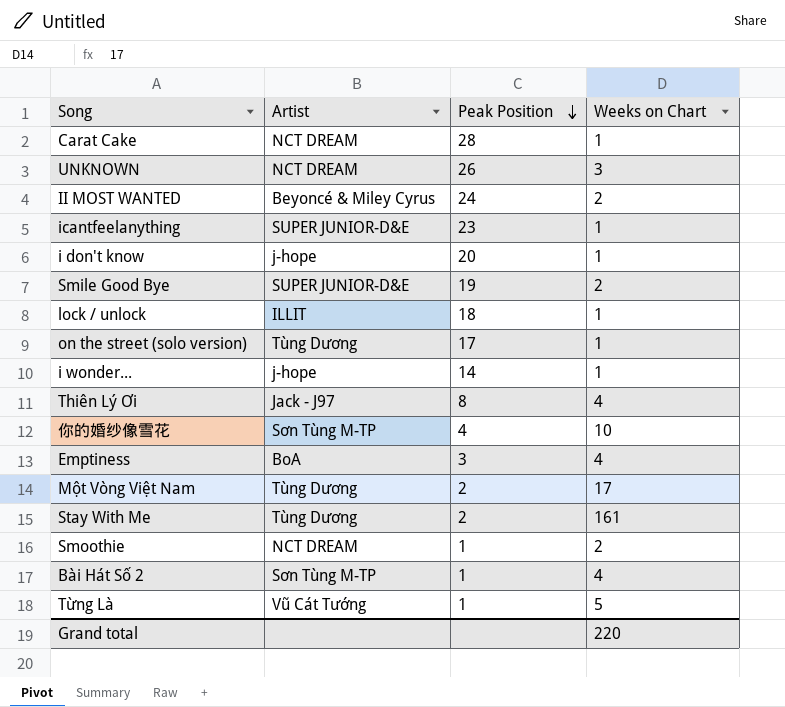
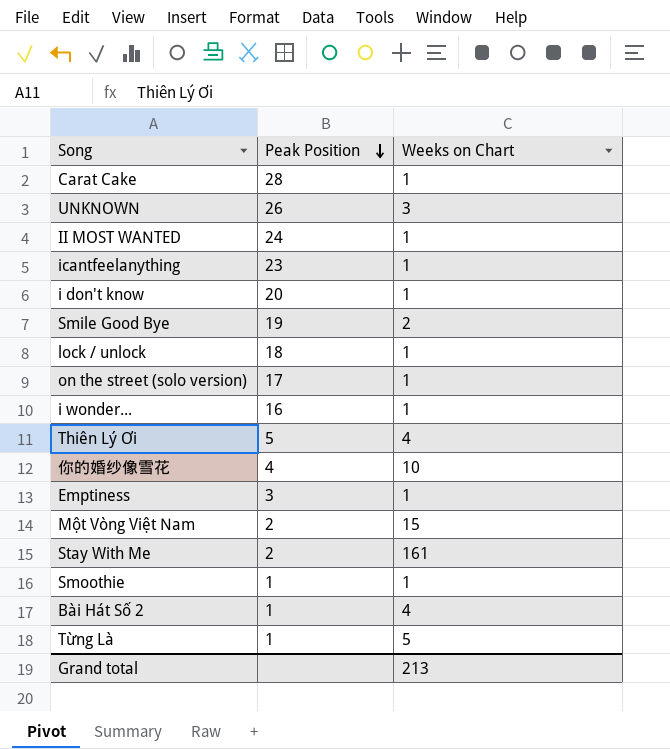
column Artist | position: 2 -> none
II MOST WANTED | Weeks on Chart: 2 -> 1
i wonder... | Peak Position: 14 -> 16
Thiên Lý Ơi | Peak Position: 8 -> 5
Emptiness | Weeks on Chart: 4 -> 1
Một Vòng Việt Nam | Weeks on Chart: 17 -> 15
Smoothie | Weeks on Chart: 2 -> 1
Grand total | Weeks on Chart: 220 -> 213

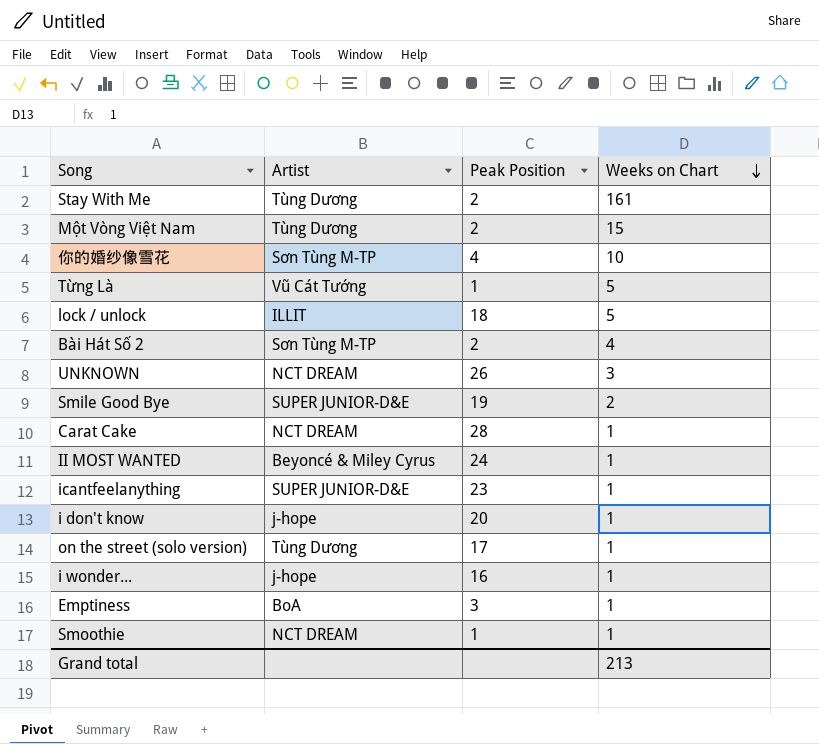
row order: Peak Position descending -> Weeks on Chart descending
column Artist | position: none -> 2
row Thiên Lý Ơi: 5 | 4 -> none
lock / unlock | Weeks on Chart: 1 -> 5
Bài Hát Số 2 | Peak Position: 1 -> 2

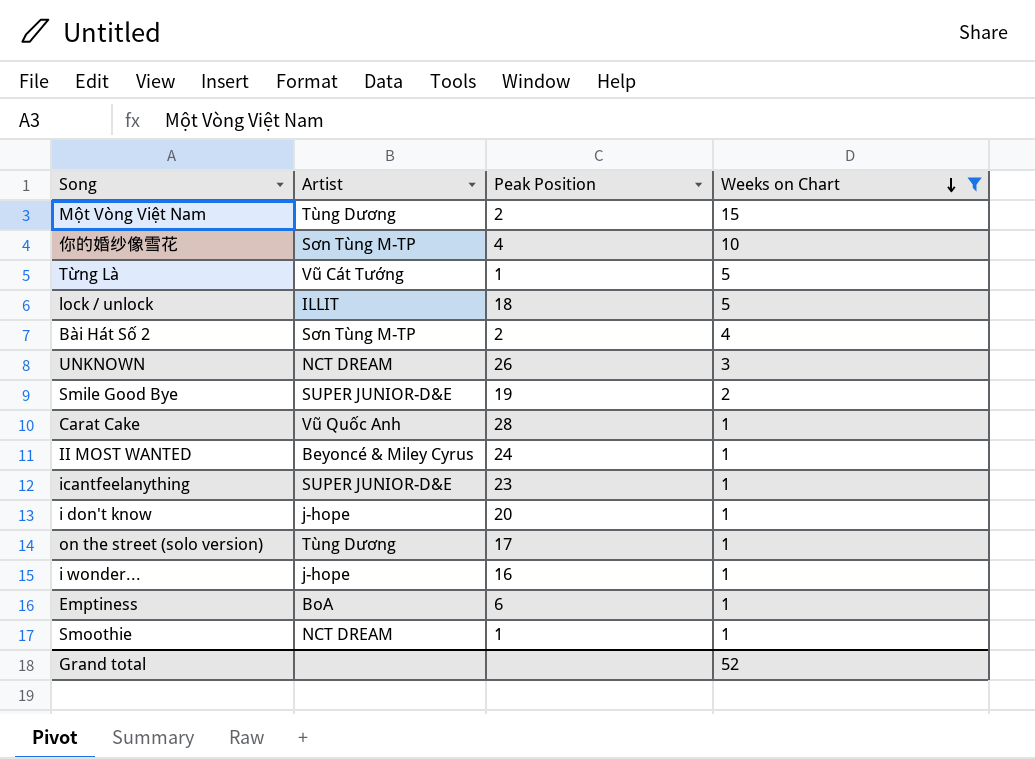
filter: none -> Weeks on Chart != 161
Carat Cake | Artist: NCT DREAM -> Vũ Quốc Anh
Emptiness | Peak Position: 3 -> 6
Grand total | Weeks on Chart: 213 -> 52

